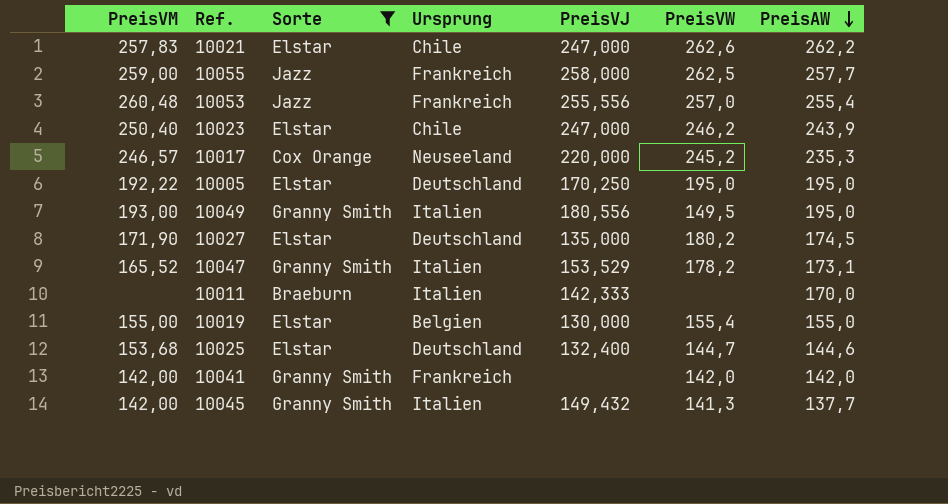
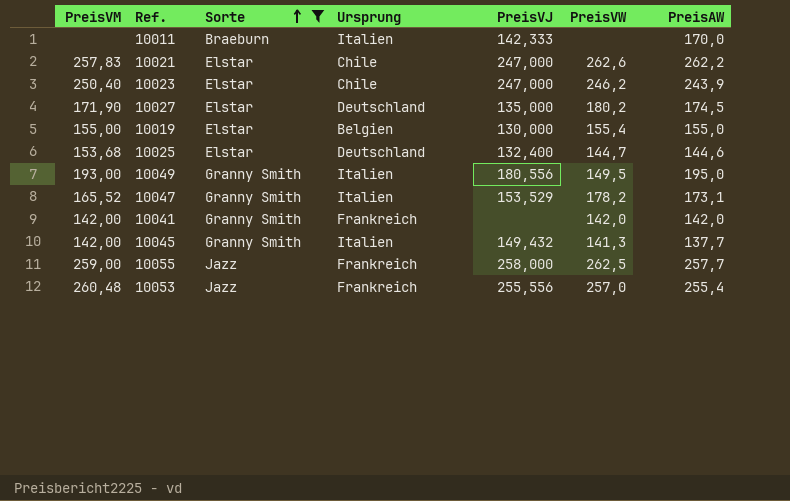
row order: PreisAW descending -> Sorte ascending
row 10017: 246,57 | Cox Orange | Neuseeland | 220,000 | 245,2 | 235,3 -> none
row 10005: 192,22 | Elstar | Deutschland | 170,250 | 195,0 | 195,0 -> none

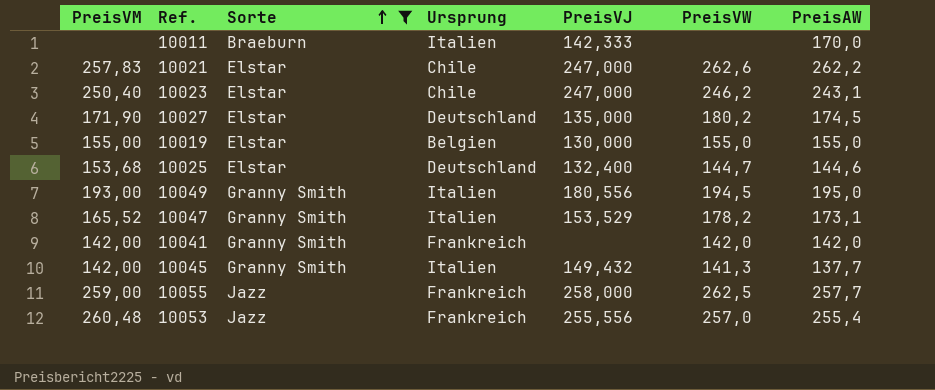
10023 | PreisAW: 243,9 -> 243,1
10019 | PreisVW: 155,4 -> 155,0
10049 | PreisVW: 149,5 -> 194,5

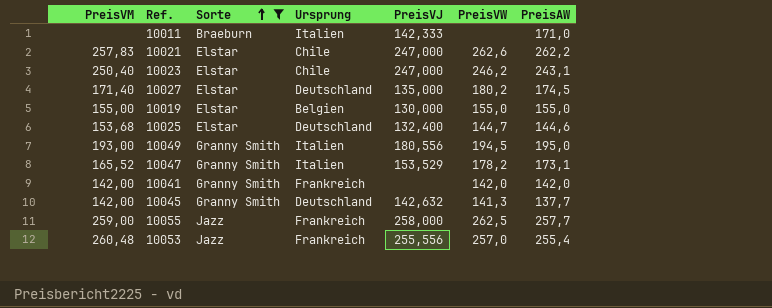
10011 | PreisAW: 170,0 -> 171,0
10027 | PreisVM: 171,90 -> 171,40
10045 | Ursprung: Italien -> Deutschland
10045 | PreisVJ: 149,432 -> 142,632

